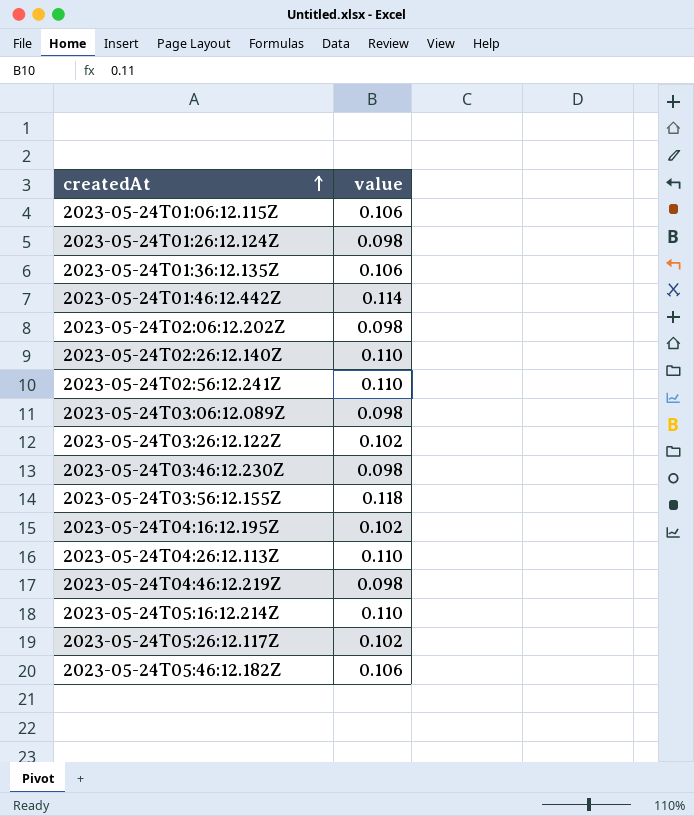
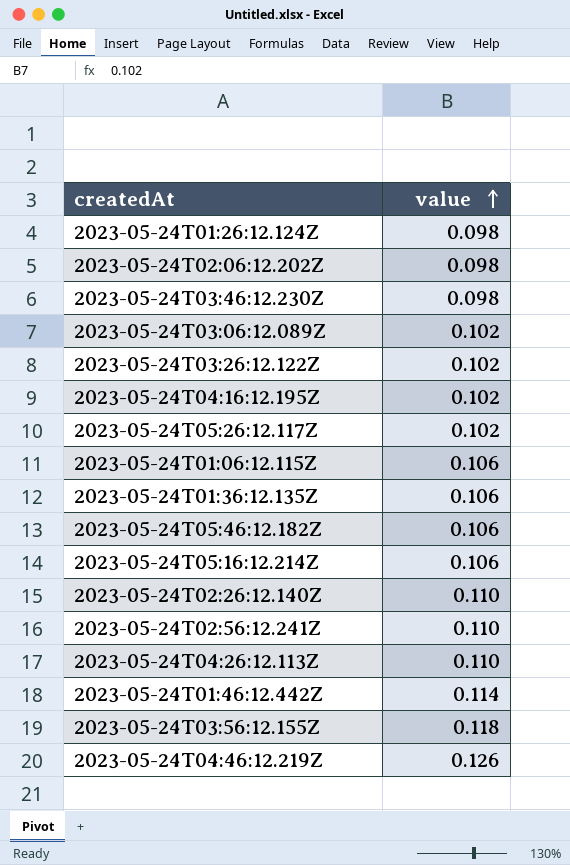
row order: createdAt ascending -> value ascending
2023-05-24T03:06:12.089Z | value: 0.098 -> 0.102
2023-05-24T05:16:12.214Z | value: 0.110 -> 0.106
2023-05-24T04:46:12.219Z | value: 0.098 -> 0.126

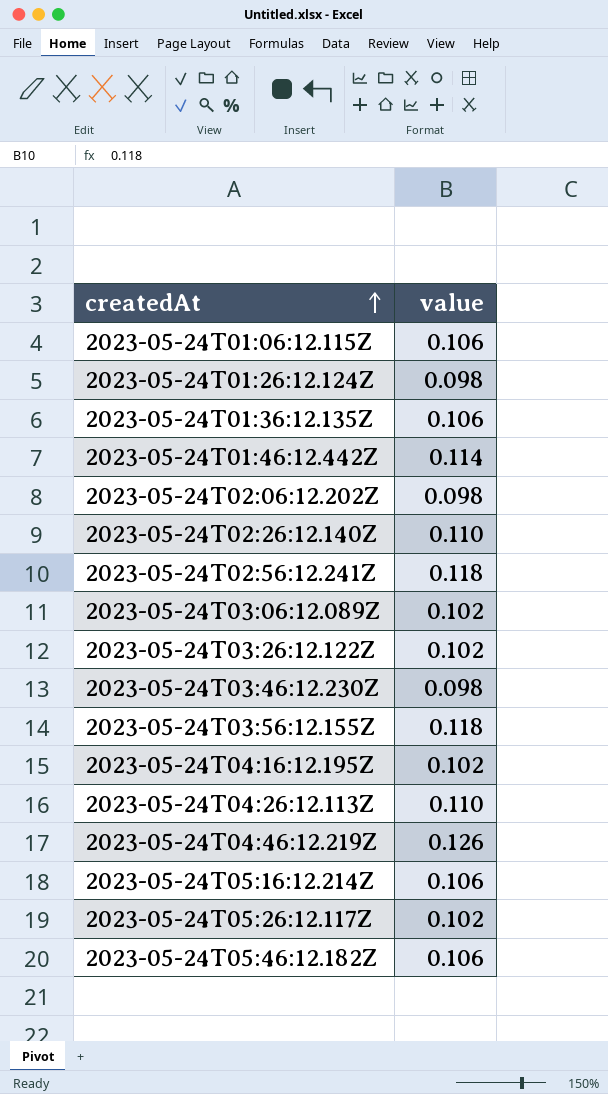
row order: value ascending -> createdAt ascending
2023-05-24T02:56:12.241Z | value: 0.110 -> 0.118

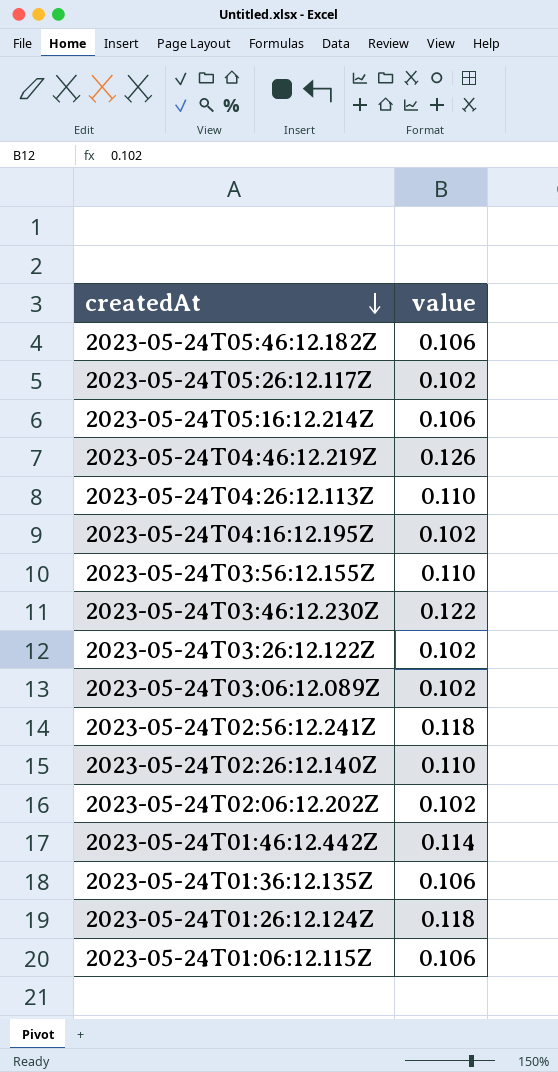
row order: createdAt ascending -> createdAt descending
2023-05-24T03:56:12.155Z | value: 0.118 -> 0.110
2023-05-24T03:46:12.230Z | value: 0.098 -> 0.122
2023-05-24T02:06:12.202Z | value: 0.098 -> 0.102
2023-05-24T01:26:12.124Z | value: 0.098 -> 0.118

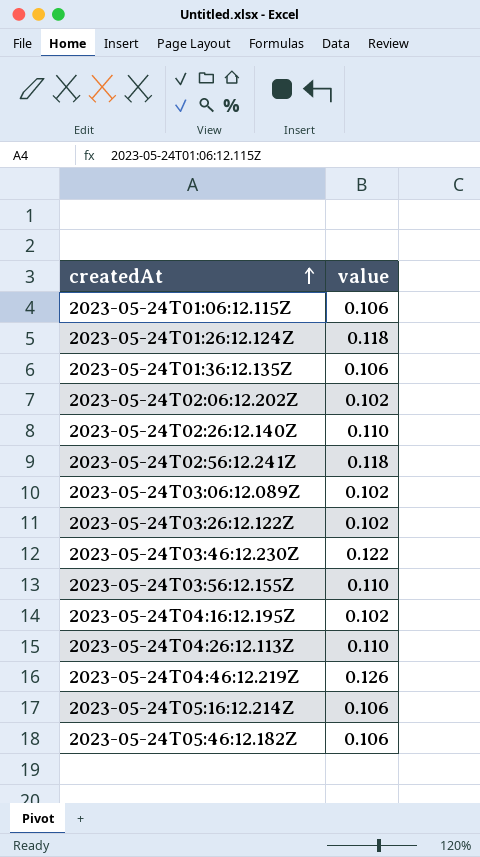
row order: createdAt descending -> createdAt ascending
row 2023-05-24T05:26:12.117Z: 0.102 -> none
row 2023-05-24T01:46:12.442Z: 0.114 -> none

